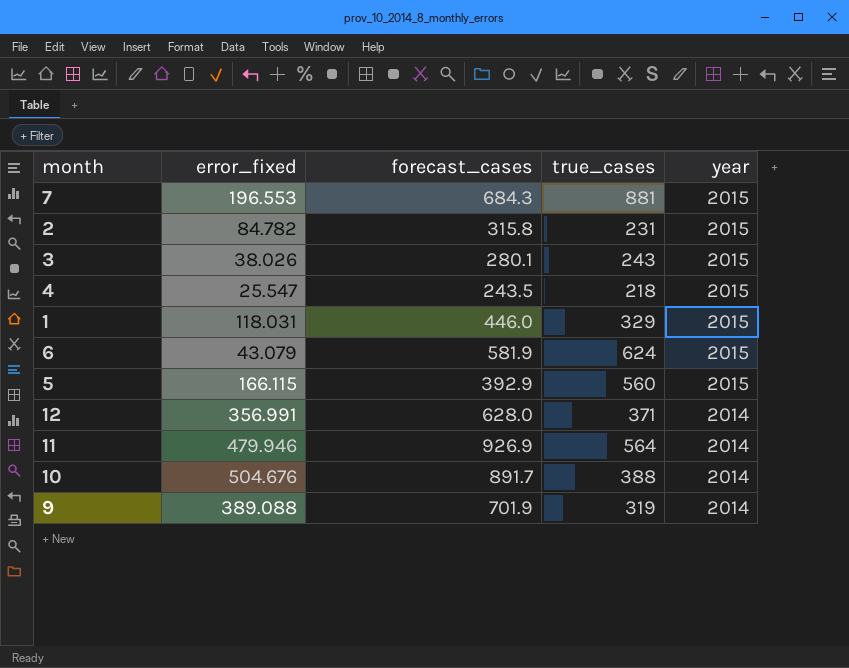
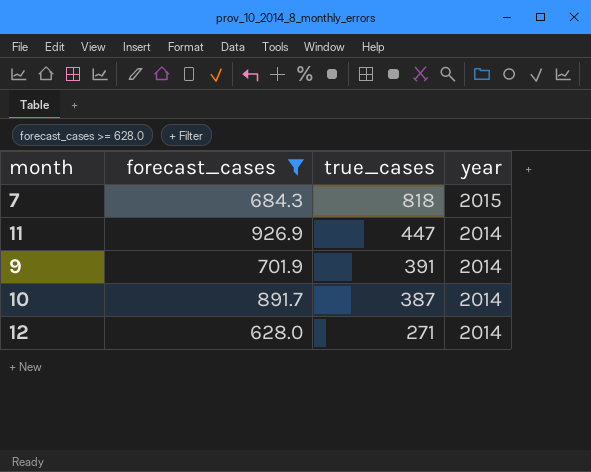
filter: none -> forecast_cases >= 628.0
row order: year descending -> true_cases descending
column error_fixed | position: 2 -> none
7 | true_cases: 881 -> 818
11 | true_cases: 564 -> 447
9 | true_cases: 319 -> 391
10 | true_cases: 388 -> 387
12 | true_cases: 371 -> 271

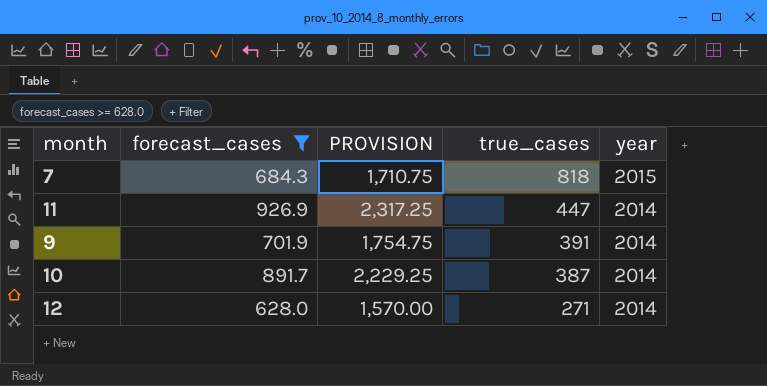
column PROVISION | formula: none -> [forecast_cases] * 2.5

